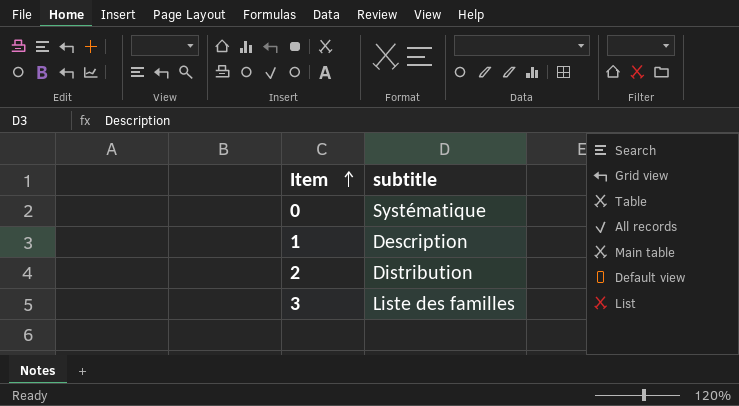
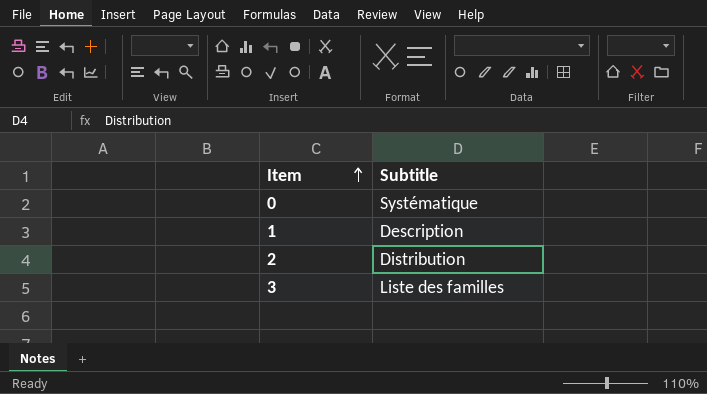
column name: subtitle -> Subtitle

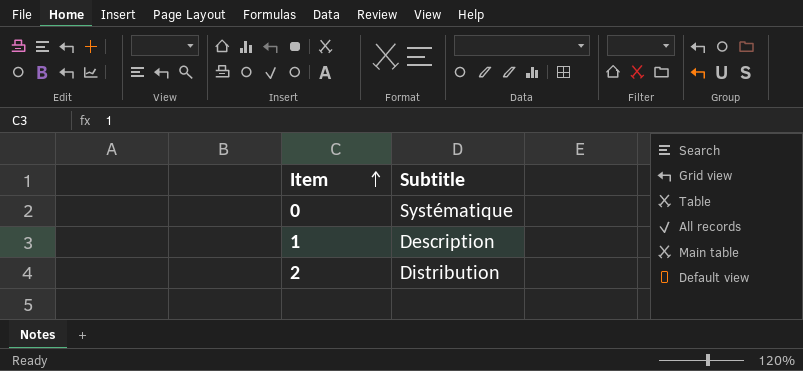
row 3: Liste des familles -> none

